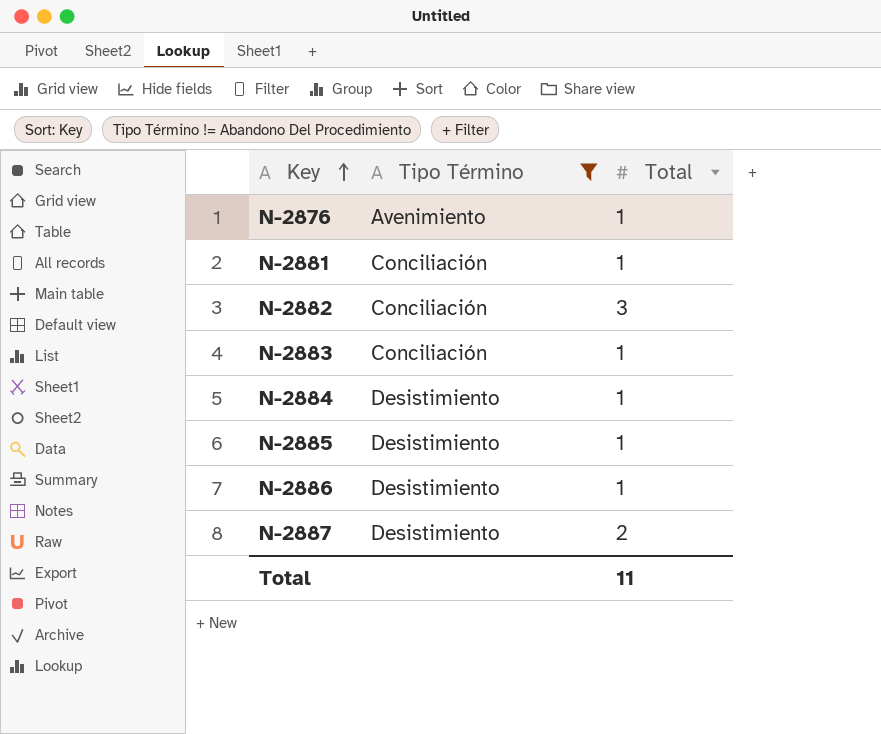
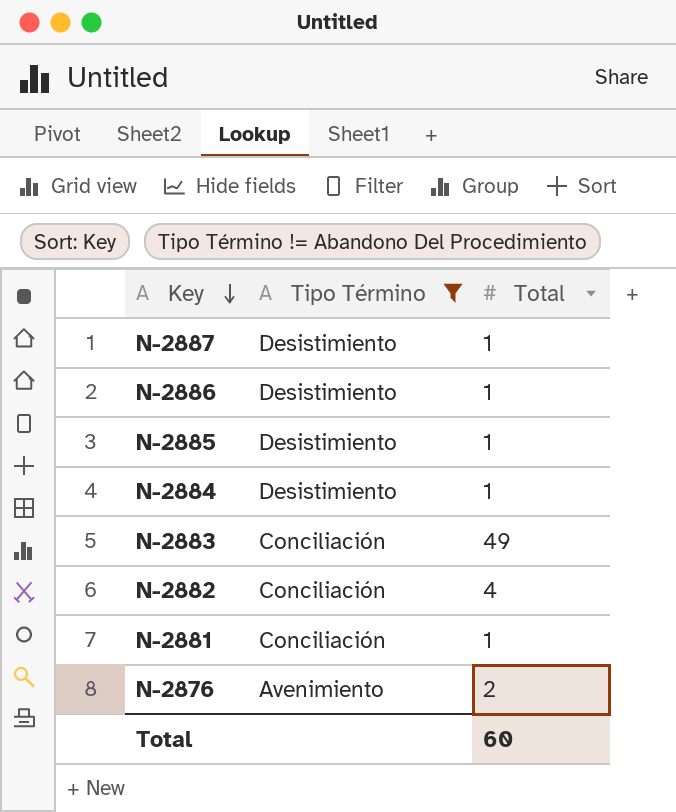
row order: Key ascending -> Key descending
N-2887 | Total: 2 -> 1
N-2883 | Total: 1 -> 49
N-2882 | Total: 3 -> 4
N-2876 | Total: 1 -> 2
Total | Total: 11 -> 60

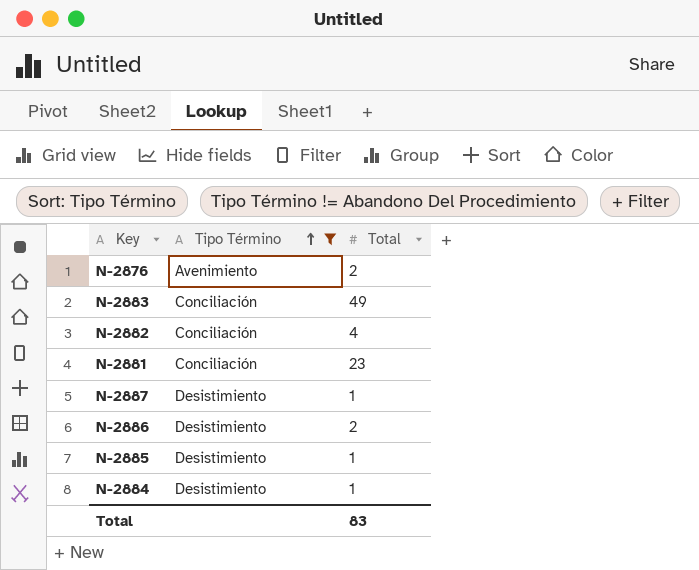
row order: Key descending -> Tipo Término ascending
N-2881 | Total: 1 -> 23
N-2886 | Total: 1 -> 2
Total | Total: 60 -> 83

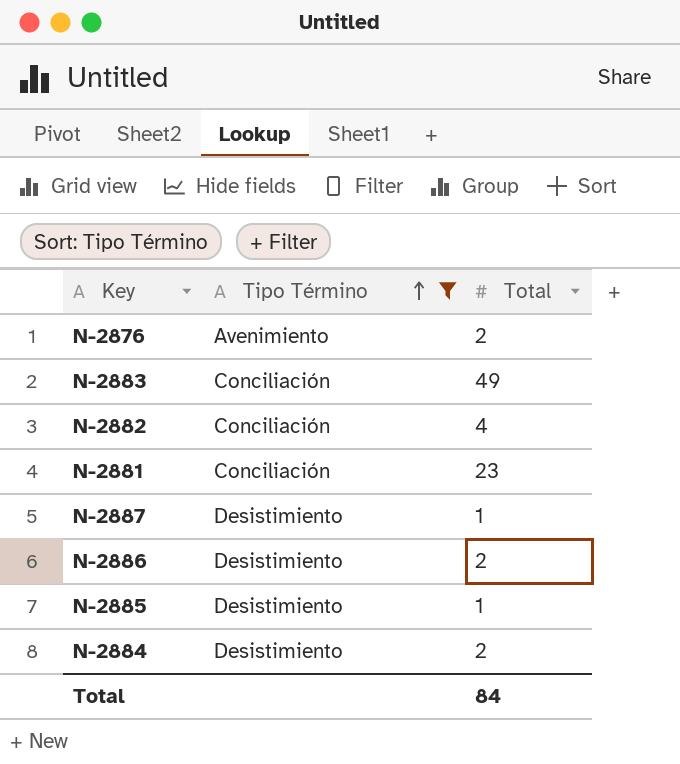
N-2884 | Total: 1 -> 2
Total | Total: 83 -> 84

